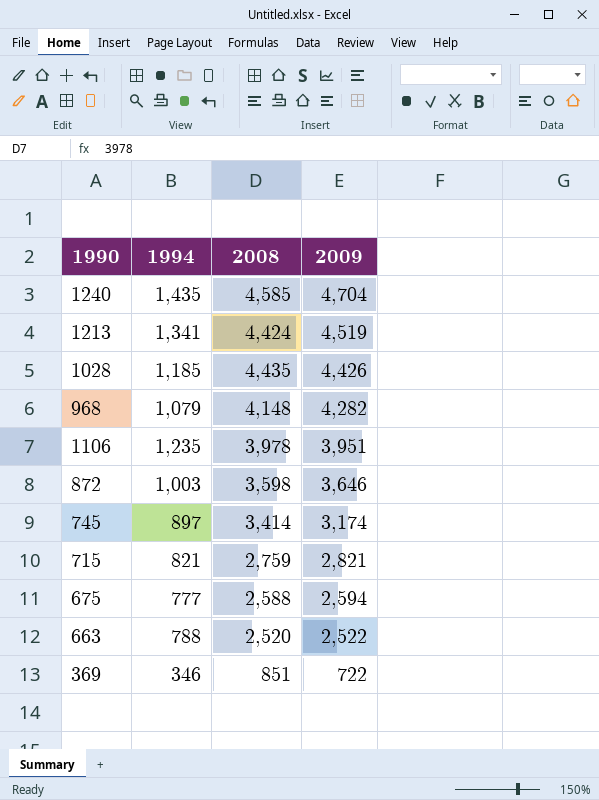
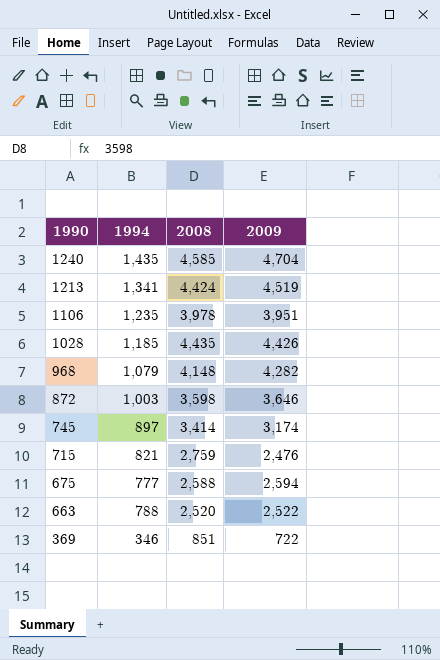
row order: 2009 descending -> 1990 descending
715 | 2009: 2,821 -> 2,476

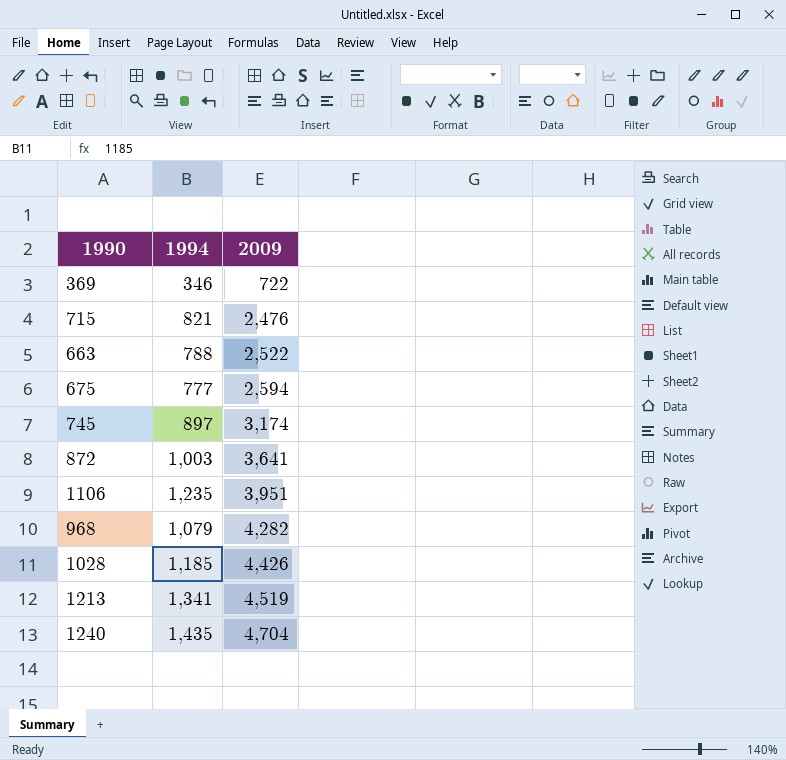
row order: 1990 descending -> 2009 ascending
column 2008 | position: 3 -> none
872 | 2009: 3,646 -> 3,641

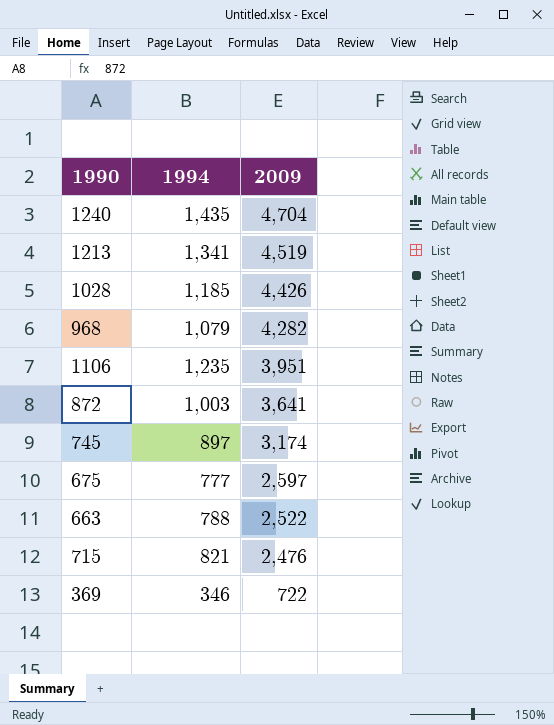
row order: 2009 ascending -> 2009 descending
675 | 2009: 2,594 -> 2,597

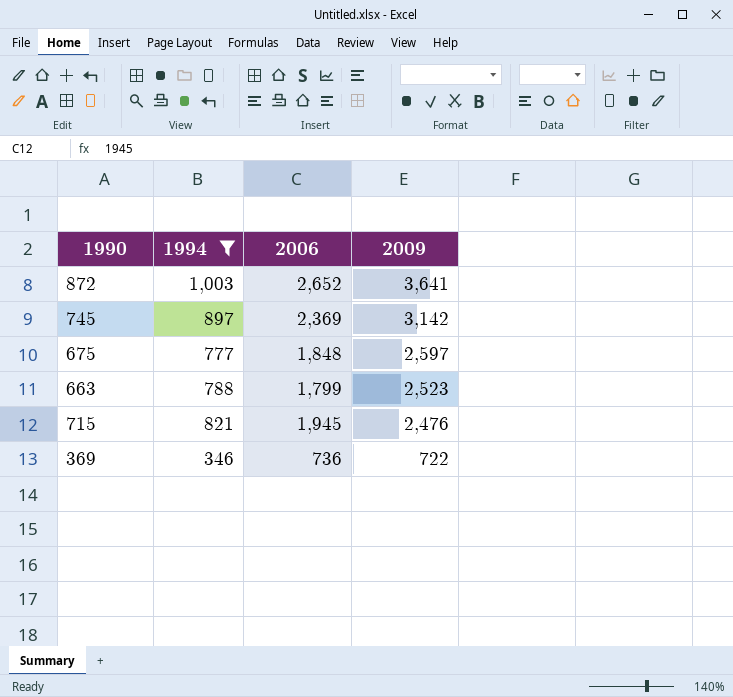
filter: none -> 1994 <= 1,003
column 2006 | position: none -> 3
745 | 2009: 3,174 -> 3,142
663 | 2009: 2,522 -> 2,523

